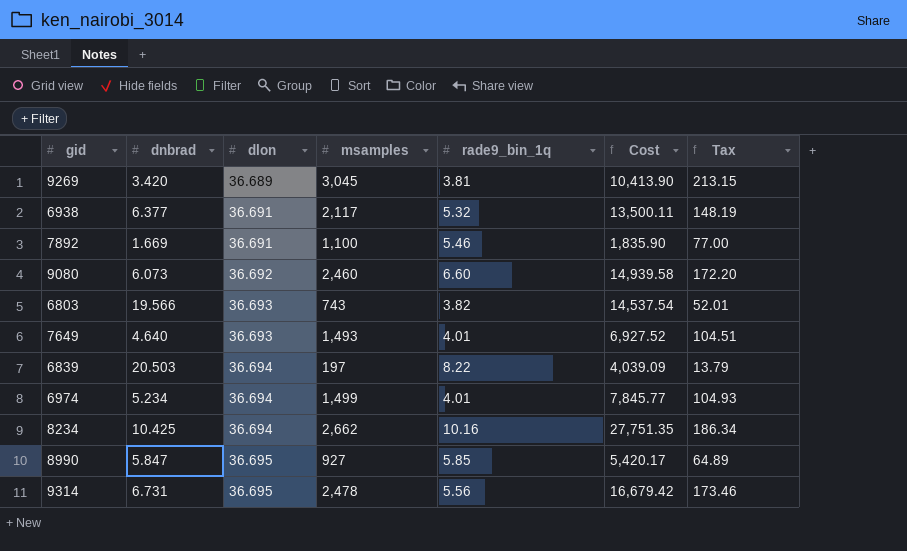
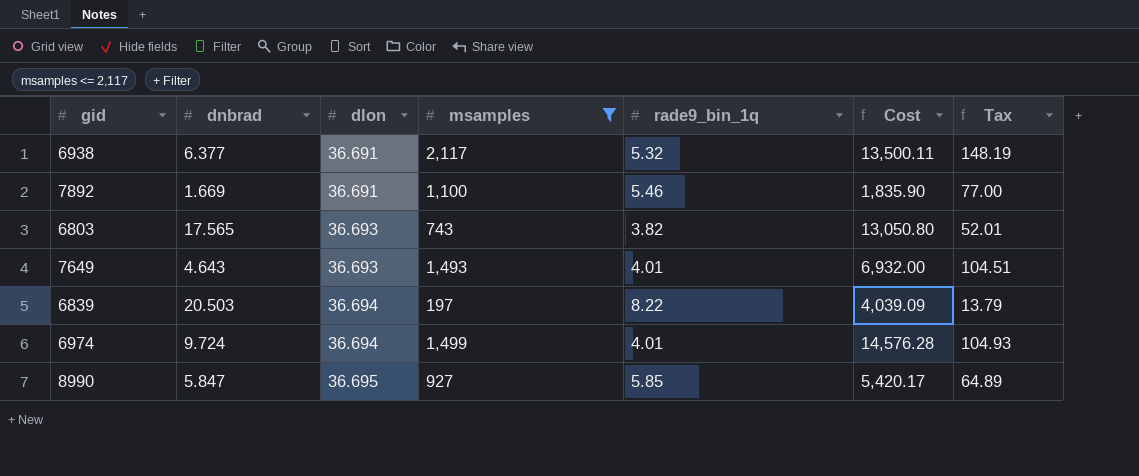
filter: none -> msamples <= 2,117
6803 | dnbrad: 19.566 -> 17.565
6803 | Cost: 14,537.54 -> 13,050.80
7649 | dnbrad: 4.640 -> 4.643
7649 | Cost: 6,927.52 -> 6,932.00
6974 | dnbrad: 5.234 -> 9.724
6974 | Cost: 7,845.77 -> 14,576.28

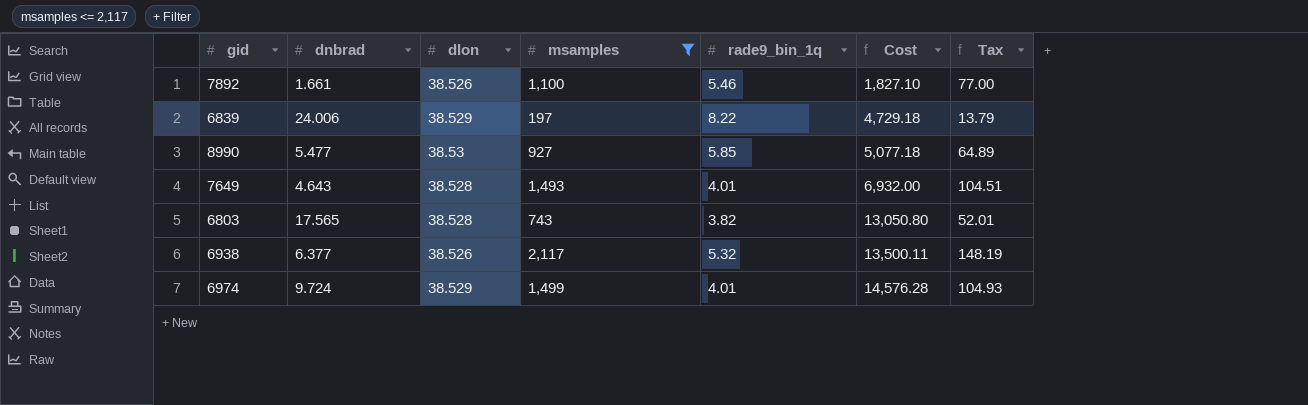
row order: dlon ascending -> Cost ascending
7892 | dnbrad: 1.669 -> 1.661
7892 | dlon: 36.691 -> 38.526
7892 | Cost: 1,835.90 -> 1,827.10
6839 | dnbrad: 20.503 -> 24.006
6839 | dlon: 36.694 -> 38.529
6839 | Cost: 4,039.09 -> 4,729.18
8990 | dnbrad: 5.847 -> 5.477
8990 | dlon: 36.695 -> 38.53
8990 | Cost: 5,420.17 -> 5,077.18
7649 | dlon: 36.693 -> 38.528
6803 | dlon: 36.693 -> 38.528
6938 | dlon: 36.691 -> 38.526
6974 | dlon: 36.694 -> 38.529

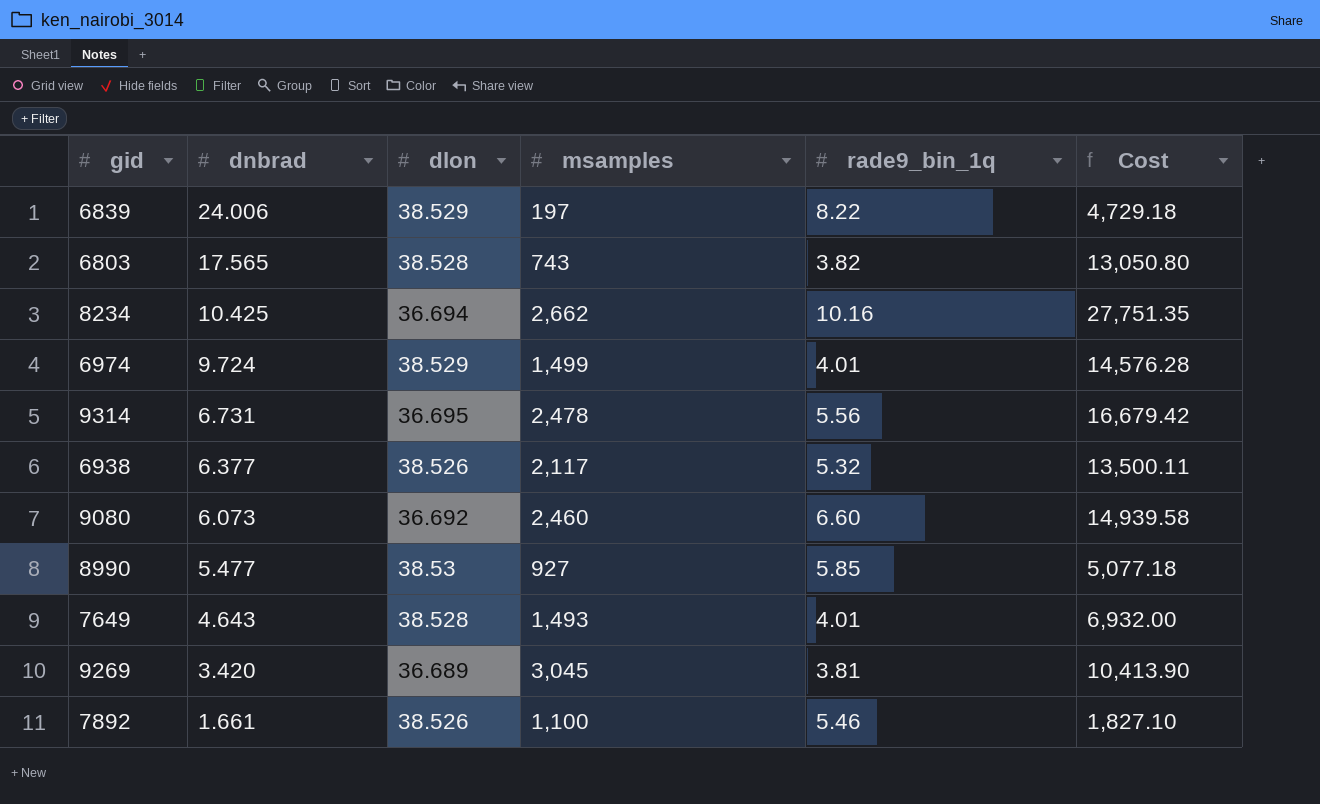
filter: msamples <= 2,117 -> none
row order: Cost ascending -> dnbrad descending
column Tax | formula: [msamples] * 0.07 -> none

